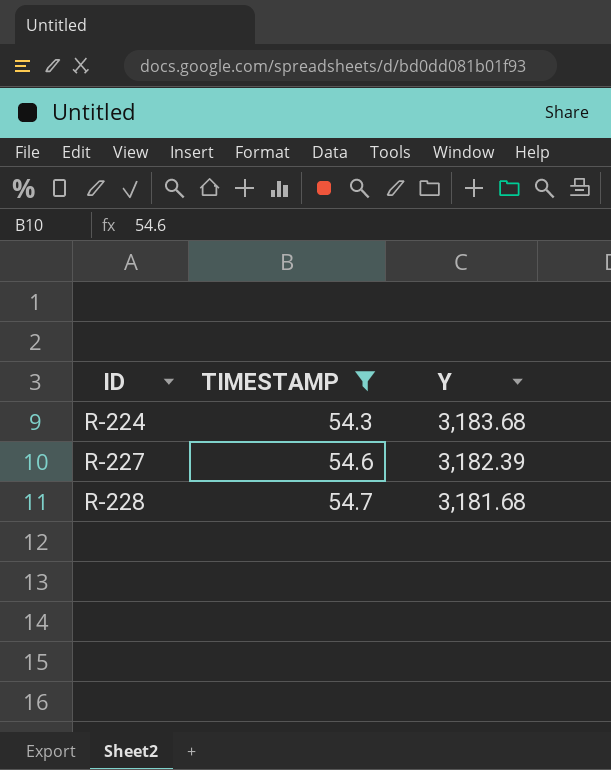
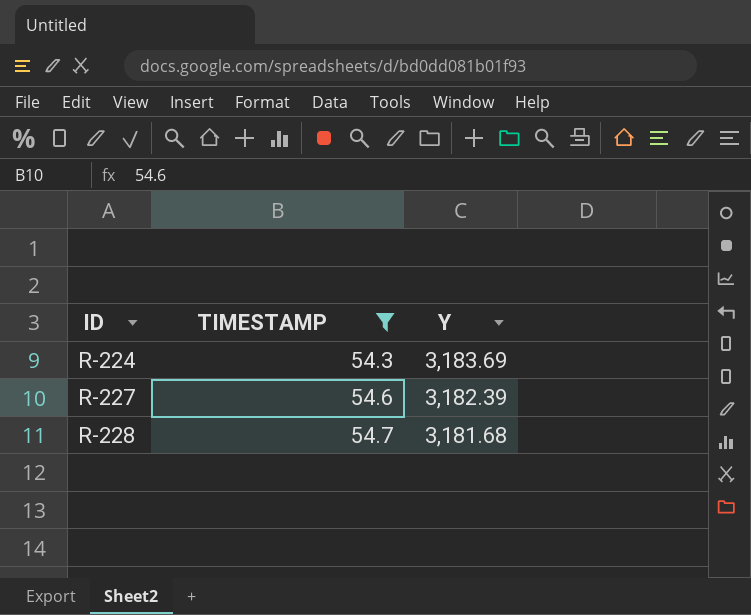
R-224 | Y: 3,183.68 -> 3,183.69

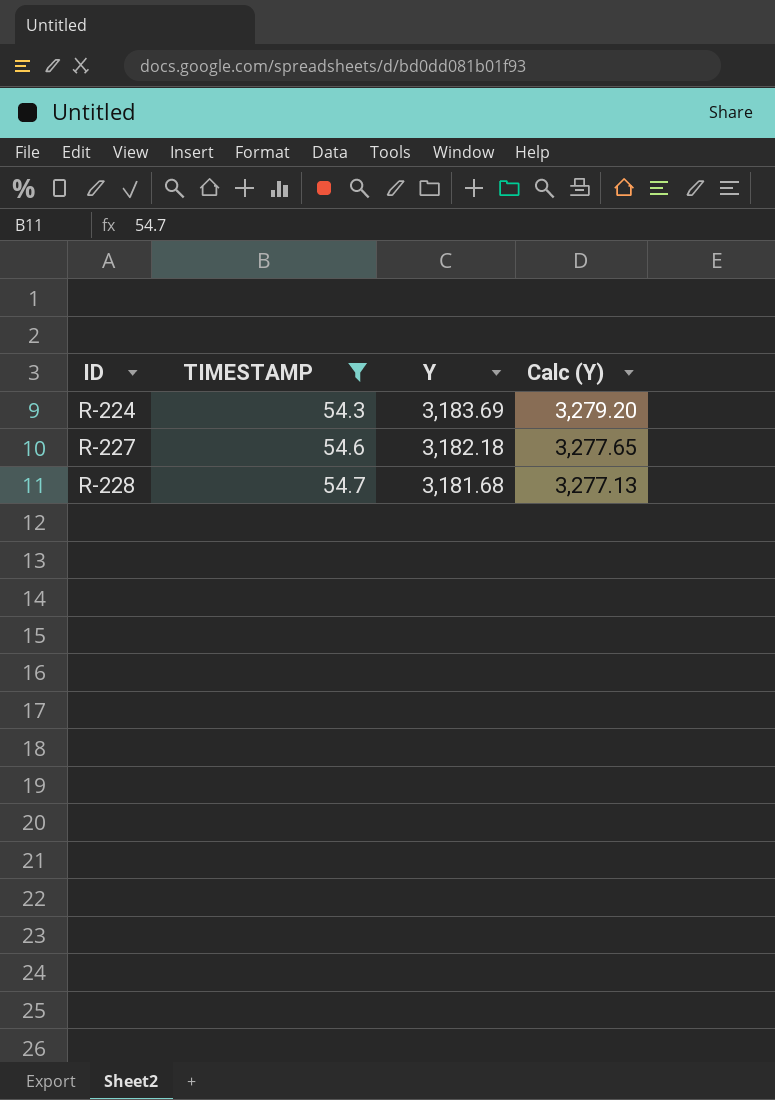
column Calc (Y) | formula: none -> [Y] * 1.03
R-227 | Y: 3,182.39 -> 3,182.18

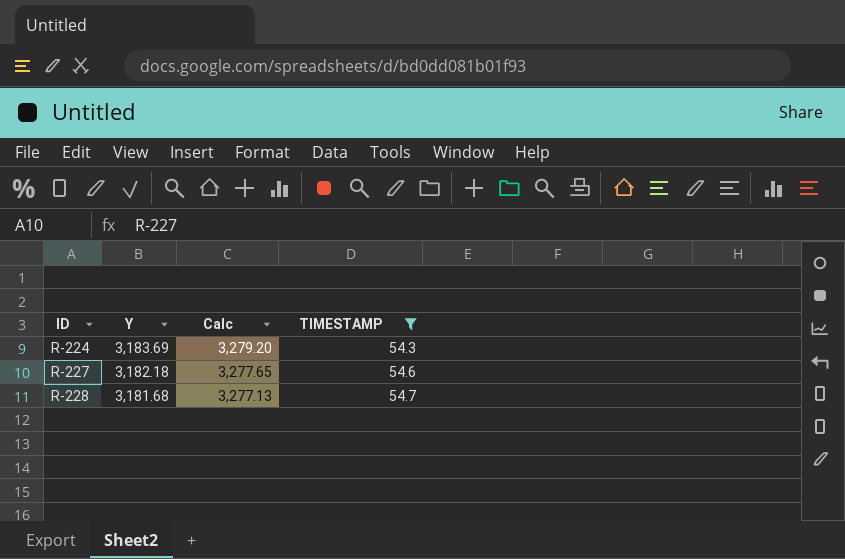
column name: Calc (Y) -> Calc
column TIMESTAMP | position: 2 -> 4

